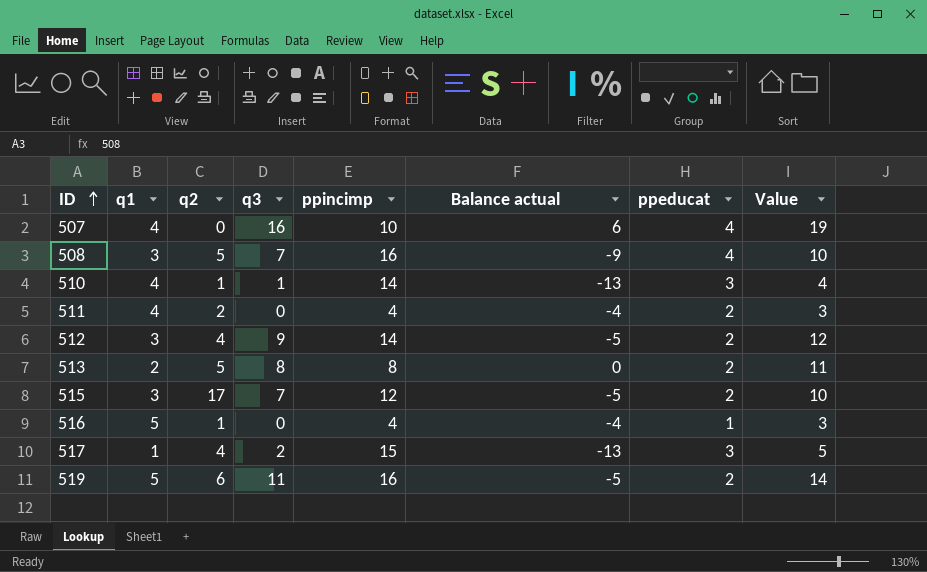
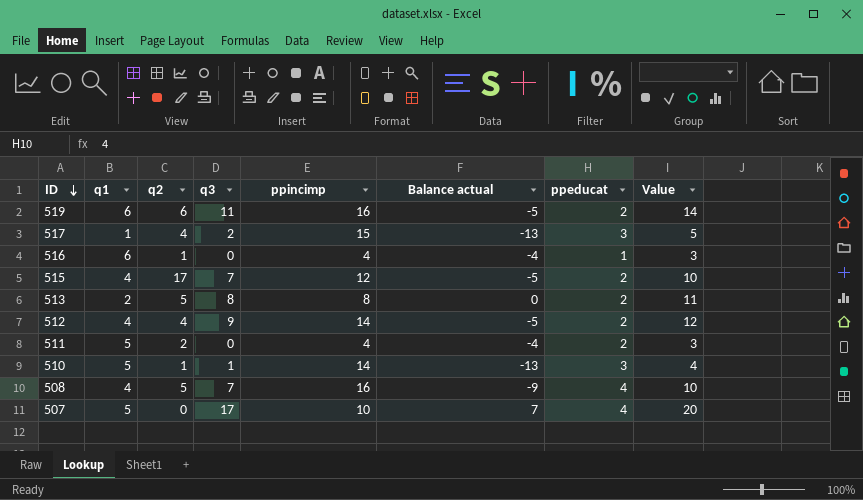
row order: ID ascending -> ID descending
519 | q1: 5 -> 6
516 | q1: 5 -> 6
515 | q1: 3 -> 4
512 | q1: 3 -> 4
511 | q1: 4 -> 5
510 | q1: 4 -> 5
508 | q1: 3 -> 4
507 | q1: 4 -> 5
507 | q3: 16 -> 17
507 | Balance actual: 6 -> 7
507 | Value: 19 -> 20

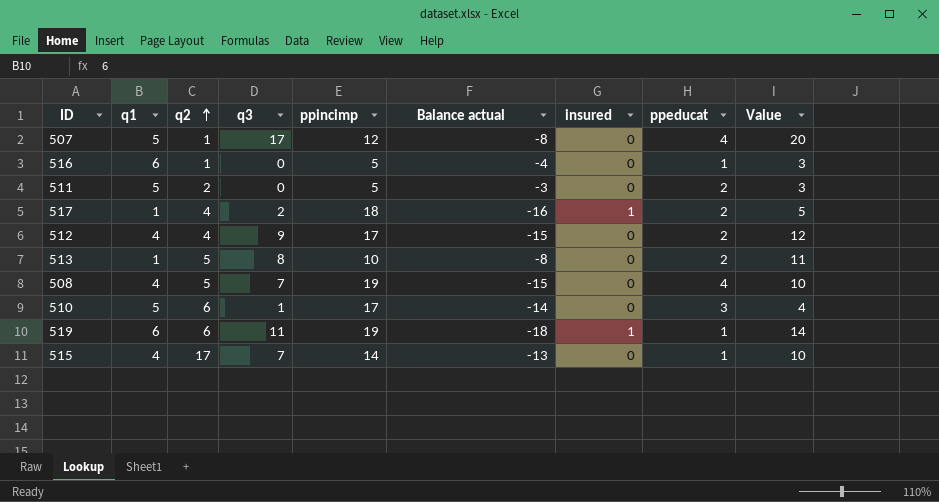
row order: ID descending -> q2 ascending
column Balance actual | formula: [q3] - [ppincimp] -> [ppeducat] - [ppincimp]
column insured | position: none -> 7
507 | q2: 0 -> 1
507 | ppincimp: 10 -> 12
516 | ppincimp: 4 -> 5
511 | ppincimp: 4 -> 5
517 | ppincimp: 15 -> 18
517 | ppeducat: 3 -> 2
512 | ppincimp: 14 -> 17
513 | q1: 2 -> 1
513 | ppincimp: 8 -> 10
508 | ppincimp: 16 -> 19
510 | q2: 1 -> 6
510 | ppincimp: 14 -> 17
519 | ppincimp: 16 -> 19
519 | ppeducat: 2 -> 1
515 | ppincimp: 12 -> 14
515 | ppeducat: 2 -> 1

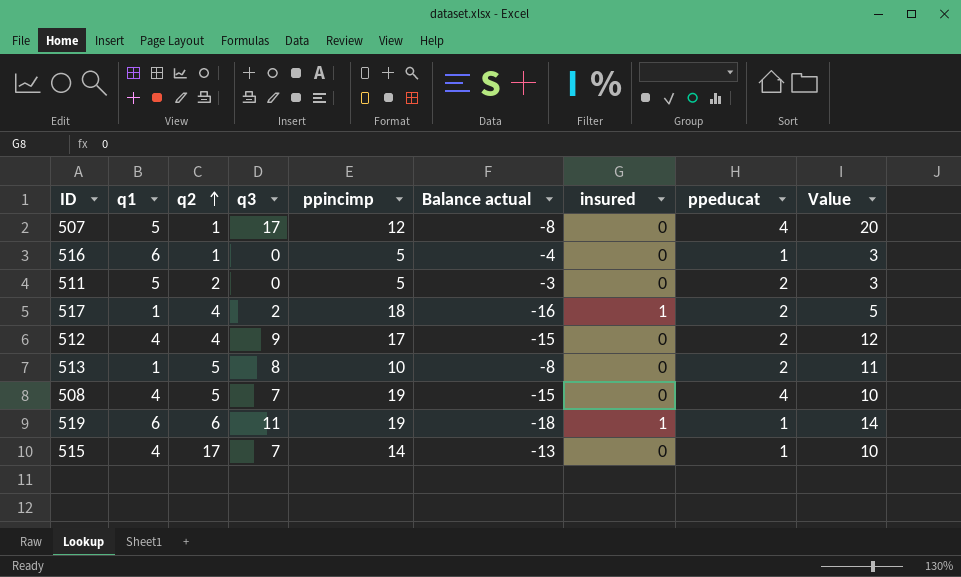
row 510: 5 | 6 | 1 | 17 | -14 | 0 | 3 | 4 -> none

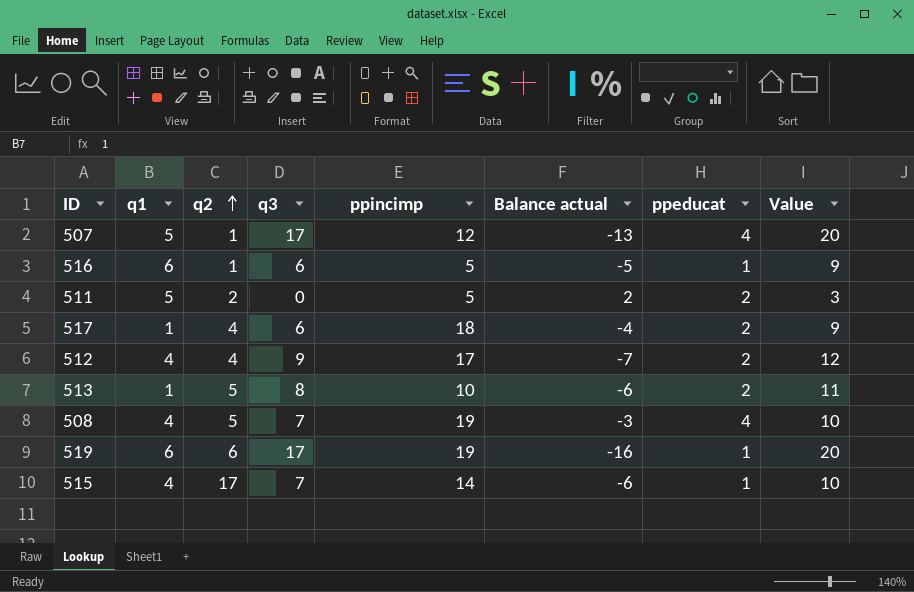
column insured | position: 7 -> none
column Balance actual | formula: [ppeducat] - [ppincimp] -> [ppeducat] - [q3]
516 | q3: 0 -> 6
516 | Value: 3 -> 9
517 | q3: 2 -> 6
517 | Value: 5 -> 9
519 | q3: 11 -> 17
519 | Value: 14 -> 20

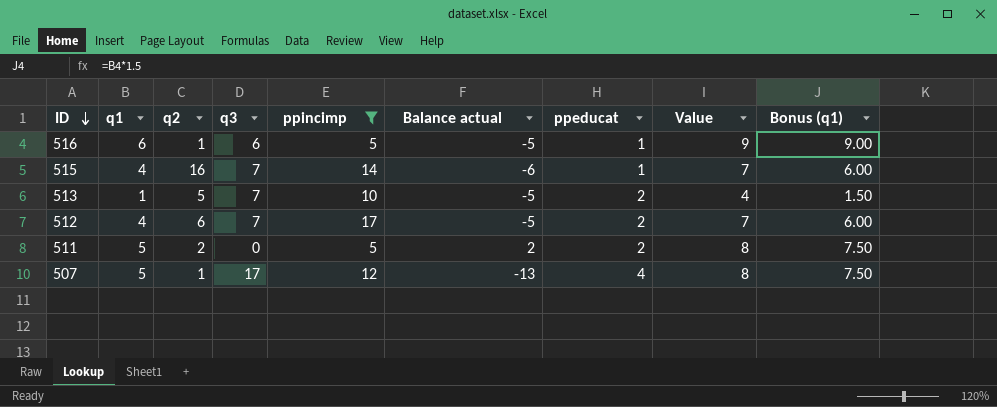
filter: none -> ppincimp <= 17
row order: q2 ascending -> ID descending
column Value | formula: [q3] + 3 -> [q1] + 3
column Bonus (q1) | formula: none -> [q1] * 1.5
515 | q2: 17 -> 16
513 | q3: 8 -> 7
513 | Balance actual: -6 -> -5
512 | q2: 4 -> 6
512 | q3: 9 -> 7
512 | Balance actual: -7 -> -5

